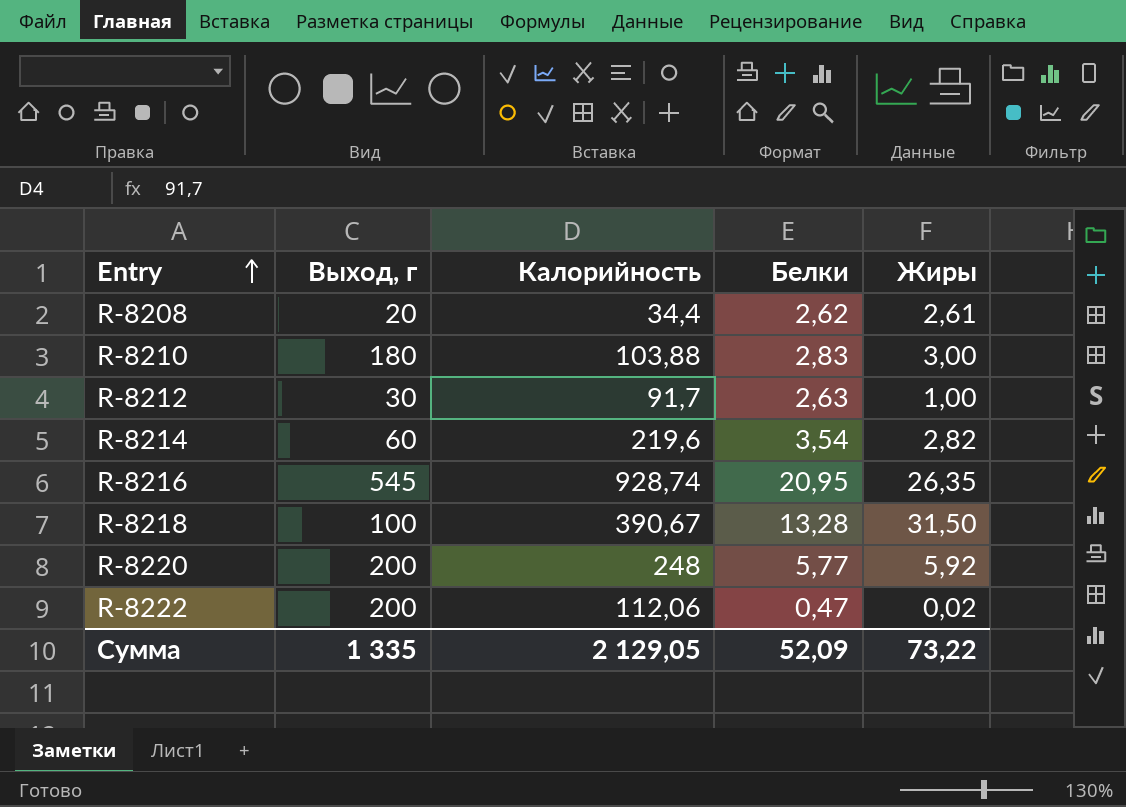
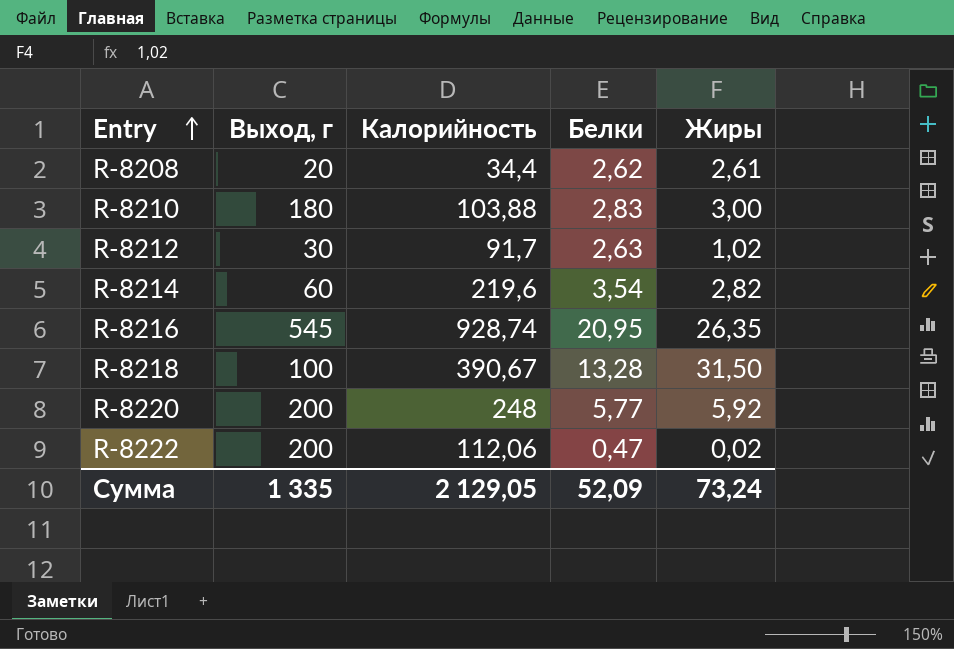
R-8212 | Жиры: 1,00 -> 1,02
Сумма | Жиры: 73,22 -> 73,24

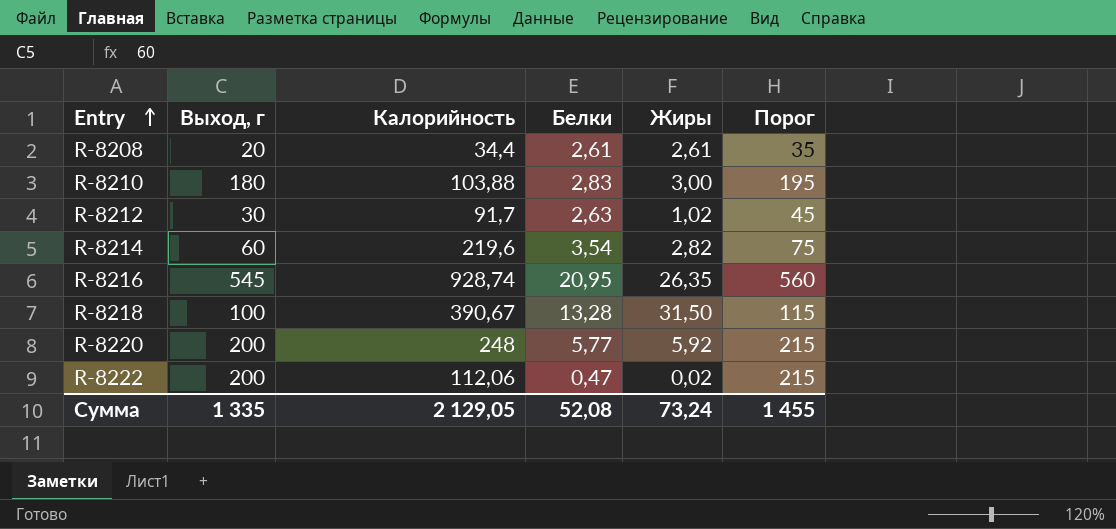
column Порог | formula: none -> [Выход, г] + 15
R-8208 | Белки: 2,62 -> 2,61
Сумма | Белки: 52,09 -> 52,08

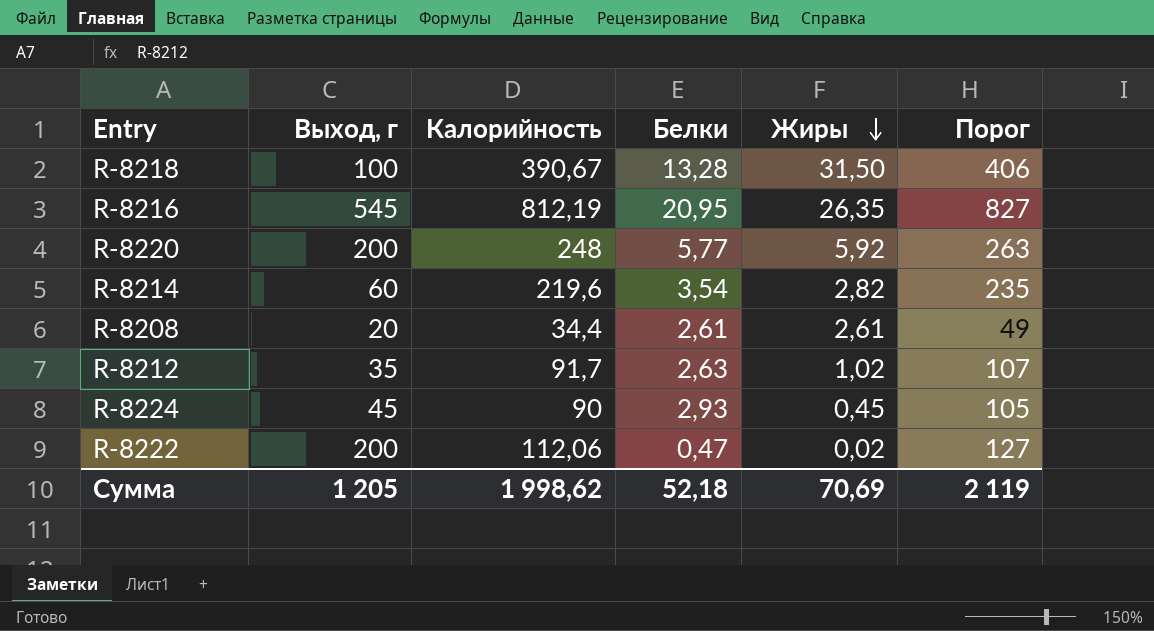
row order: Entry ascending -> Жиры descending
column Порог | formula: [Выход, г] + 15 -> [Калорийность] + 15
row R-8210: 180 | 103,88 | 2,83 | 3,00 | 195 -> none
R-8216 | Калорийность: 928,74 -> 812,19
R-8212 | Выход, г: 30 -> 35
row R-8224: none -> 45 | 90 | 2,93 | 0,45 | 105
Сумма | Выход, г: 1 335 -> 1 205
Сумма | Калорийность: 2 129,05 -> 1 998,62
Сумма | Белки: 52,08 -> 52,18
Сумма | Жиры: 73,24 -> 70,69
Сумма | Порог: 1 455 -> 2 119

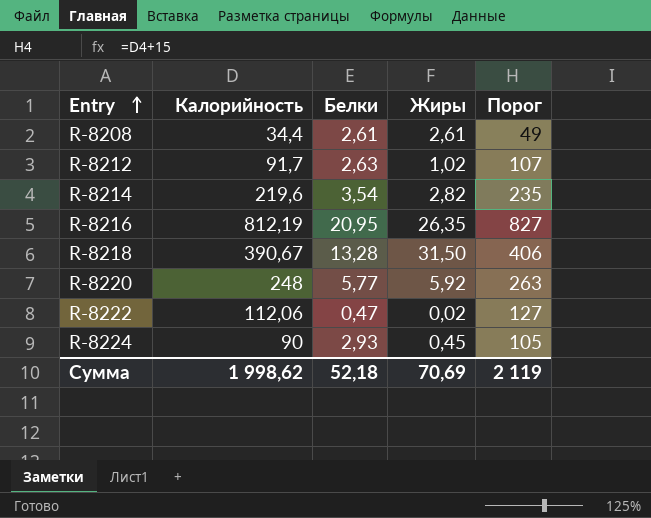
row order: Жиры descending -> Entry ascending
column Выход, г | position: 2 -> none

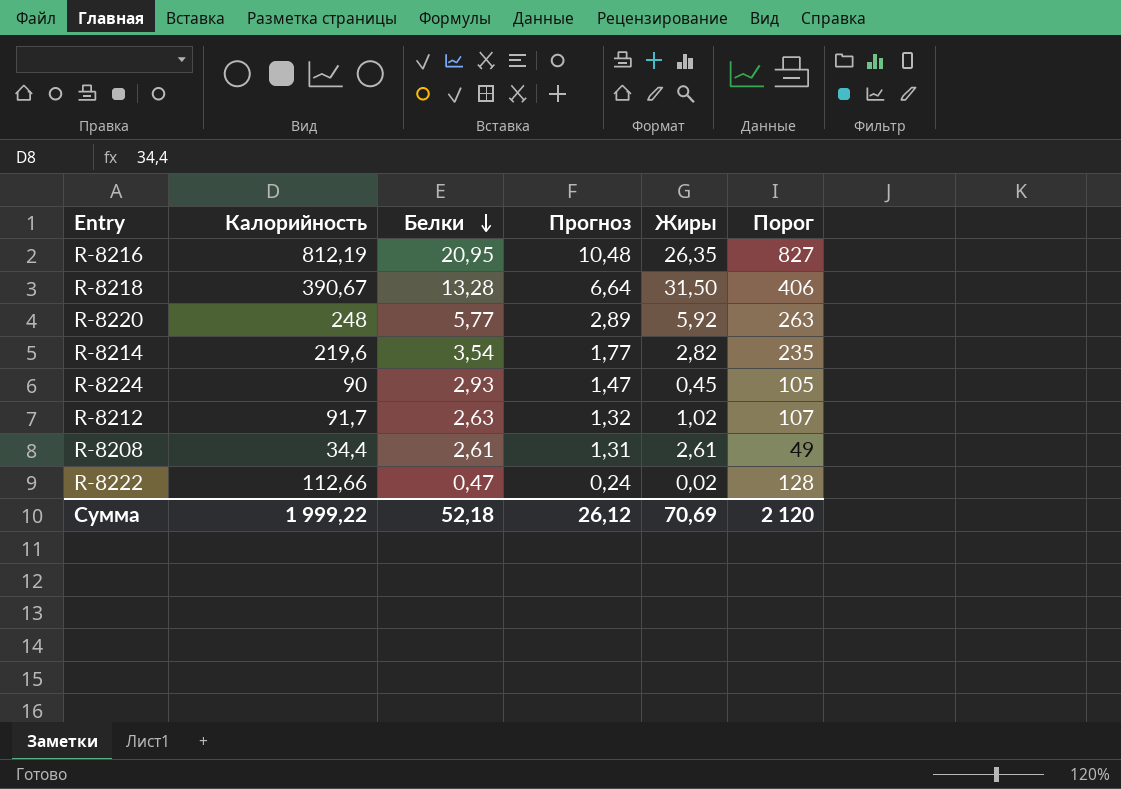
row order: Entry ascending -> Белки descending
column Прогноз | formula: none -> [Белки] * 0,5
R-8222 | Калорийность: 112,06 -> 112,66
R-8222 | Порог: 127 -> 128
Сумма | Калорийность: 1 998,62 -> 1 999,22
Сумма | Порог: 2 119 -> 2 120

